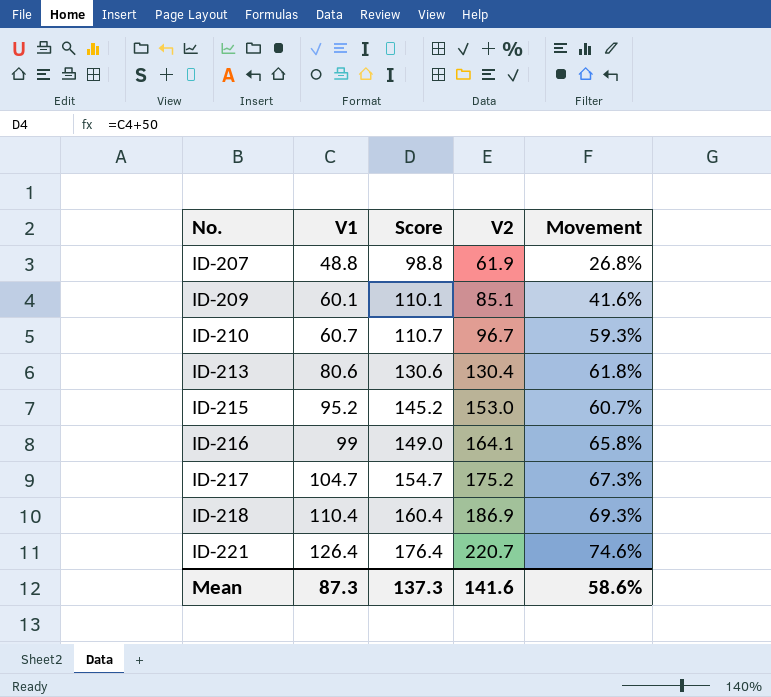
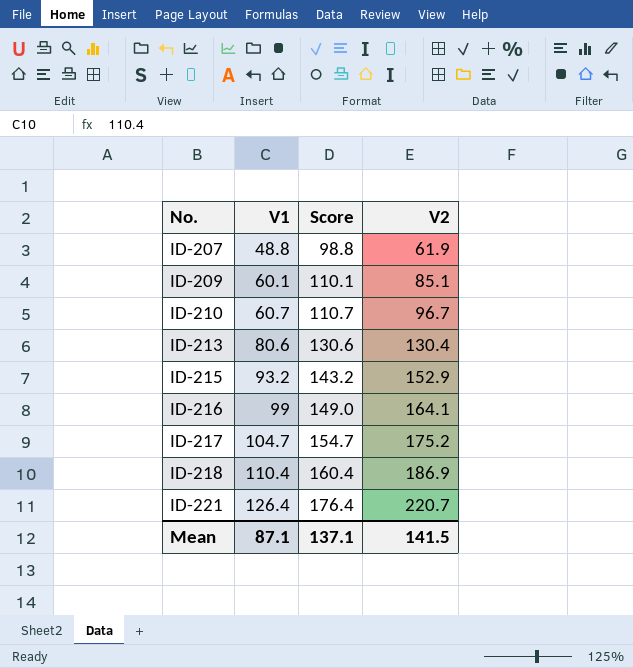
column Movement | formula: ([V2] - [V1]) / [V1] -> none
ID-215 | V1: 95.2 -> 93.2
ID-215 | Score: 145.2 -> 143.2
ID-215 | V2: 153.0 -> 152.9
Mean | V1: 87.3 -> 87.1
Mean | Score: 137.3 -> 137.1
Mean | V2: 141.6 -> 141.5

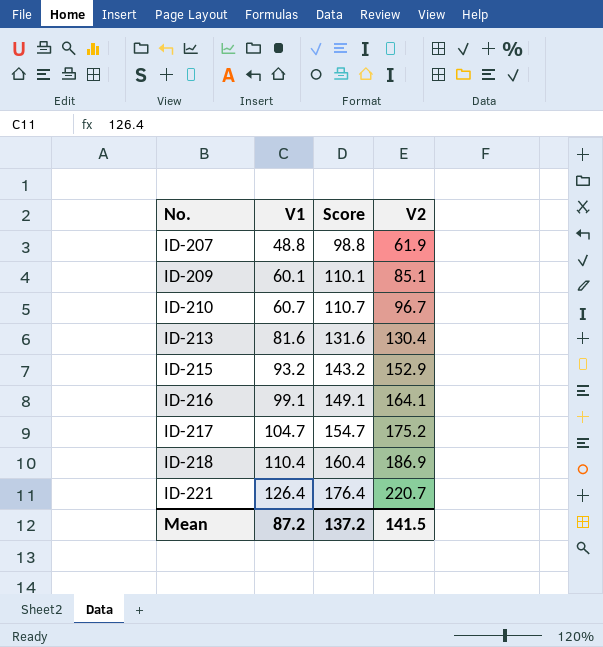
ID-213 | V1: 80.6 -> 81.6
ID-213 | Score: 130.6 -> 131.6
ID-216 | V1: 99 -> 99.1
ID-216 | Score: 149.0 -> 149.1
Mean | V1: 87.1 -> 87.2
Mean | Score: 137.1 -> 137.2

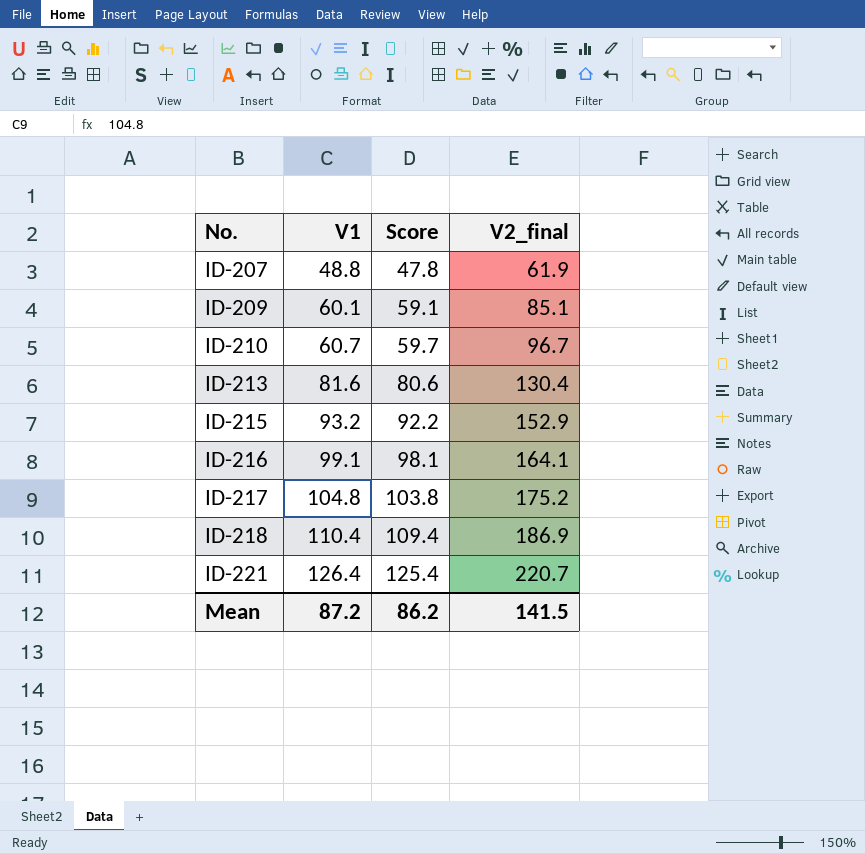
column Score | formula: [V1] + 50 -> [V1] - 1
column name: V2 -> V2_final
ID-217 | V1: 104.7 -> 104.8
Mean | Score: 137.2 -> 86.2

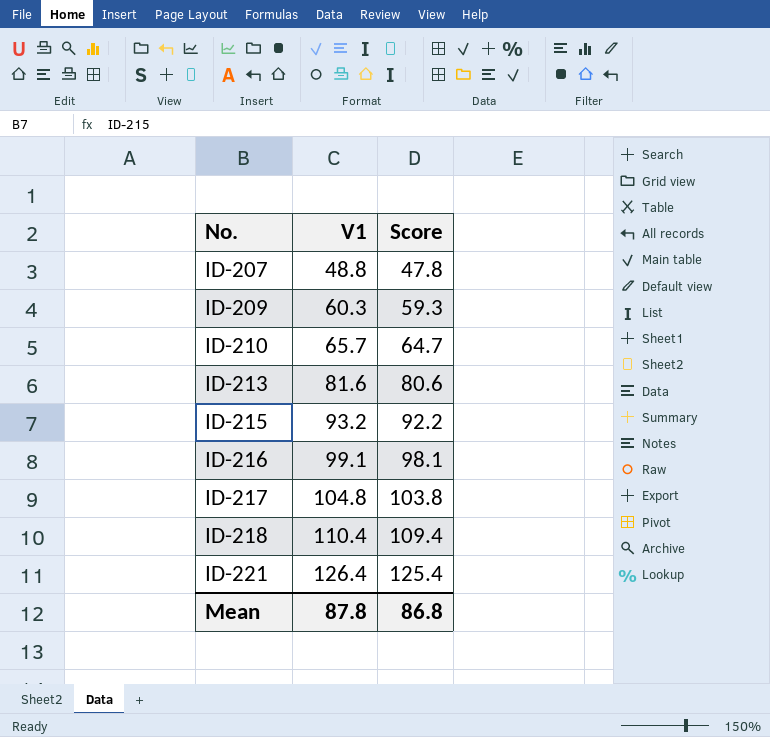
column V2_final | position: 4 -> none
ID-209 | V1: 60.1 -> 60.3
ID-209 | Score: 59.1 -> 59.3
ID-210 | V1: 60.7 -> 65.7
ID-210 | Score: 59.7 -> 64.7
Mean | V1: 87.2 -> 87.8
Mean | Score: 86.2 -> 86.8

